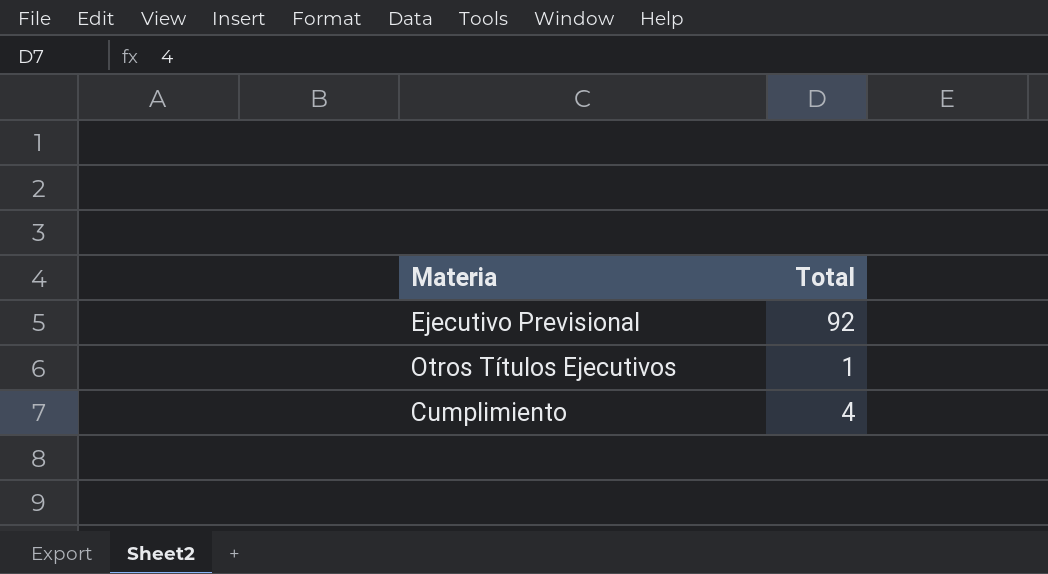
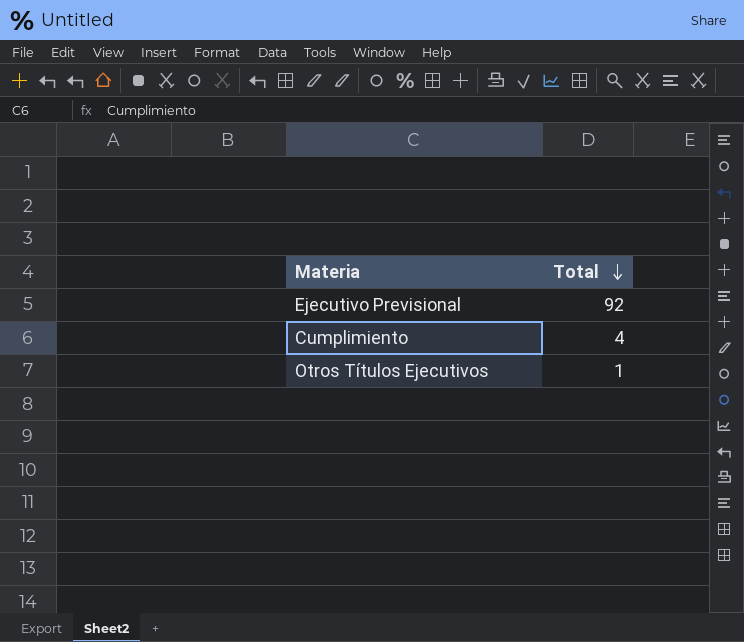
row order: none -> Total descending

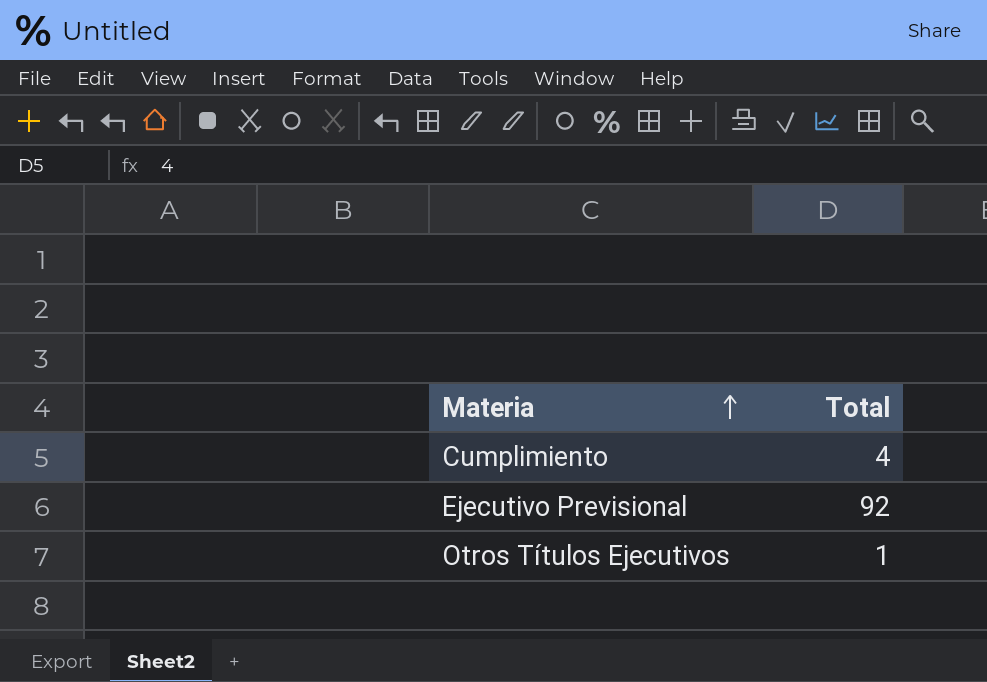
row order: Total descending -> Materia ascending

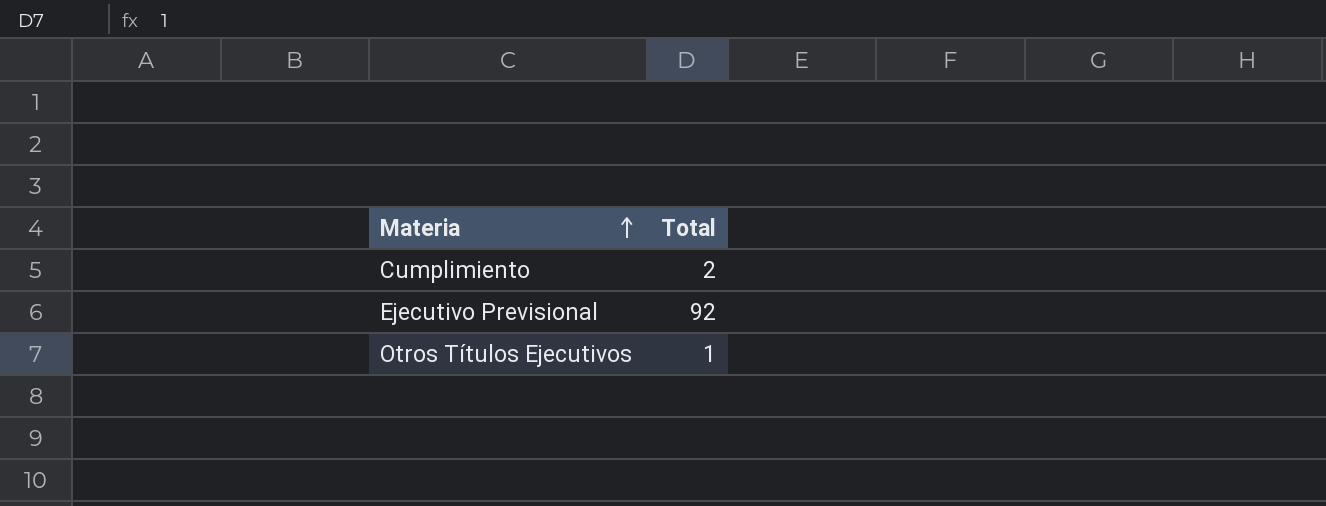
Cumplimiento | Total: 4 -> 2

